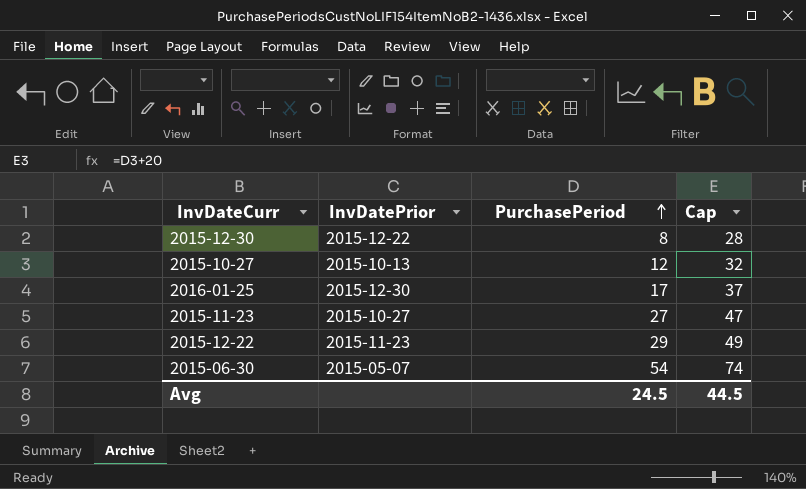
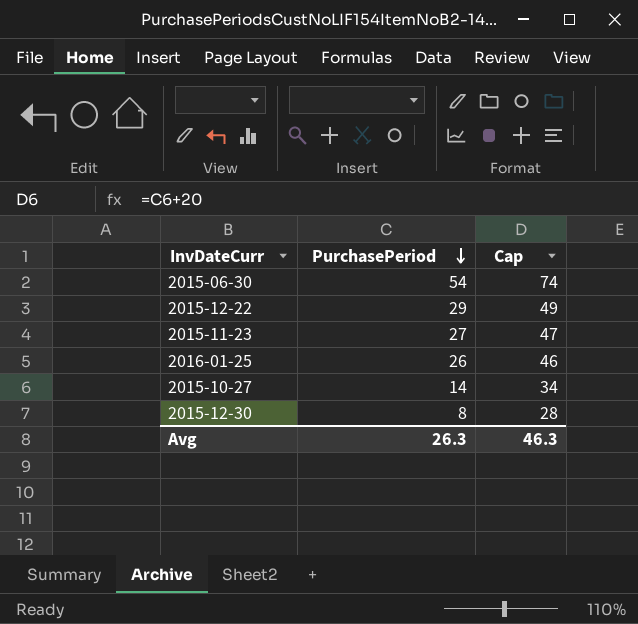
row order: PurchasePeriod ascending -> PurchasePeriod descending
column InvDatePrior | position: 2 -> none
2016-01-25 | PurchasePeriod: 17 -> 26
2016-01-25 | Cap: 37 -> 46
2015-10-27 | PurchasePeriod: 12 -> 14
2015-10-27 | Cap: 32 -> 34
Avg | PurchasePeriod: 24.5 -> 26.3
Avg | Cap: 44.5 -> 46.3

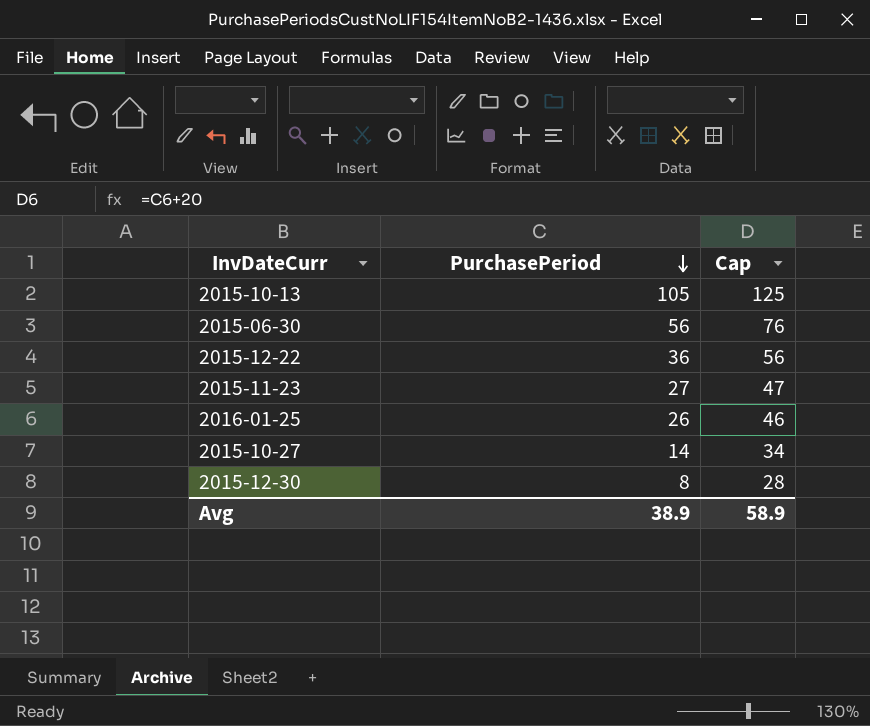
row 2015-10-13: none -> 105 | 125
2015-06-30 | PurchasePeriod: 54 -> 56
2015-06-30 | Cap: 74 -> 76
2015-12-22 | PurchasePeriod: 29 -> 36
2015-12-22 | Cap: 49 -> 56
Avg | PurchasePeriod: 26.3 -> 38.9
Avg | Cap: 46.3 -> 58.9

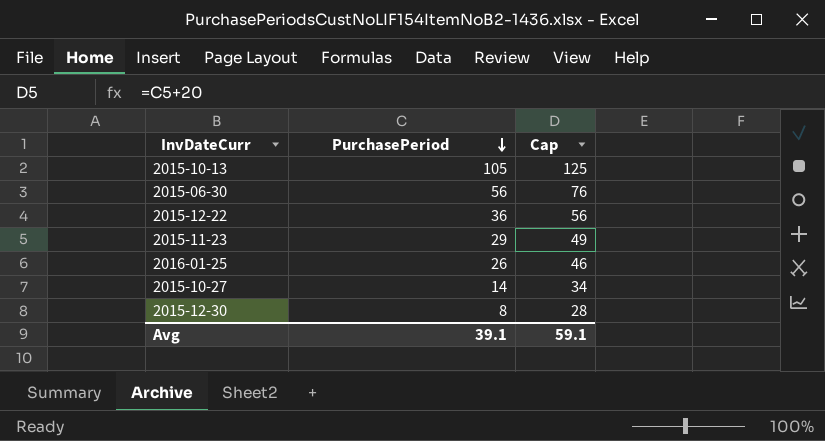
2015-11-23 | PurchasePeriod: 27 -> 29
2015-11-23 | Cap: 47 -> 49
Avg | PurchasePeriod: 38.9 -> 39.1
Avg | Cap: 58.9 -> 59.1

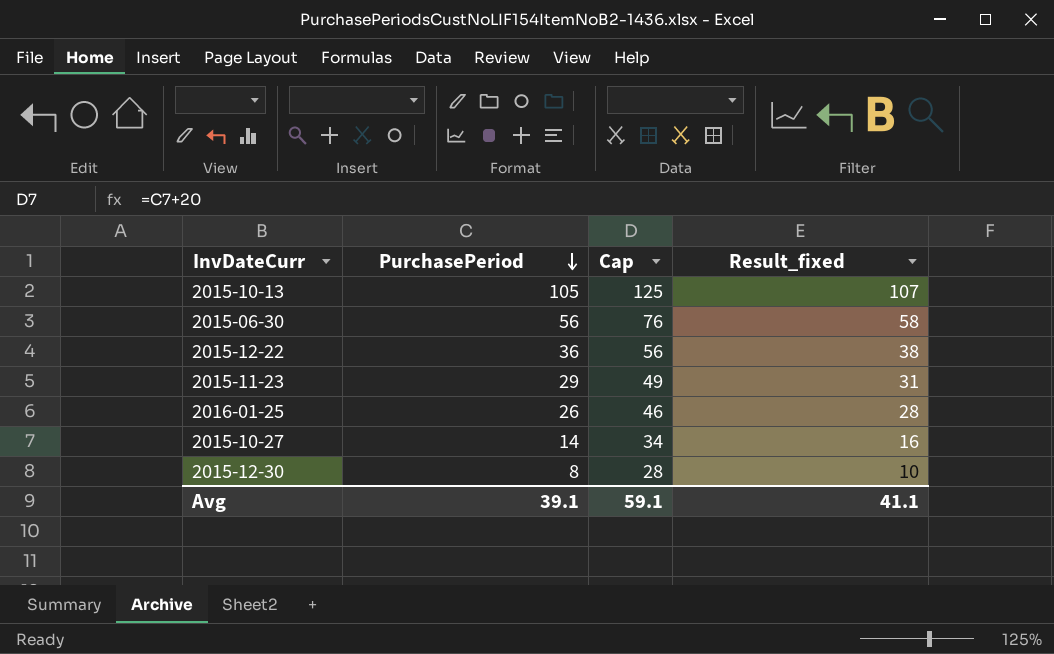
column Result_fixed | formula: none -> [PurchasePeriod] + 2

